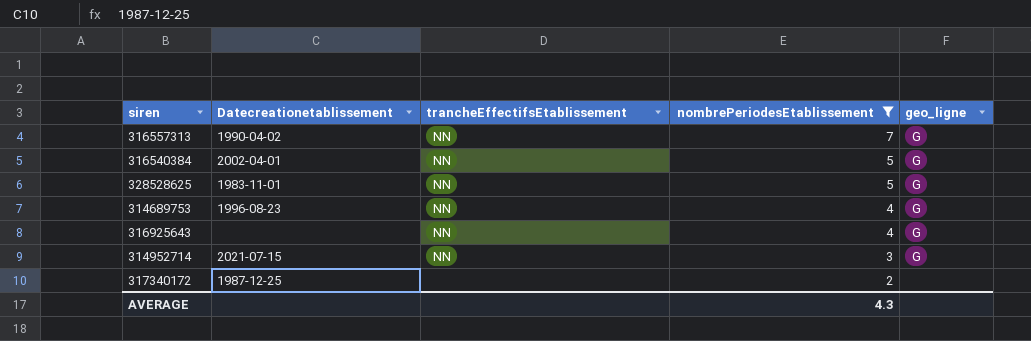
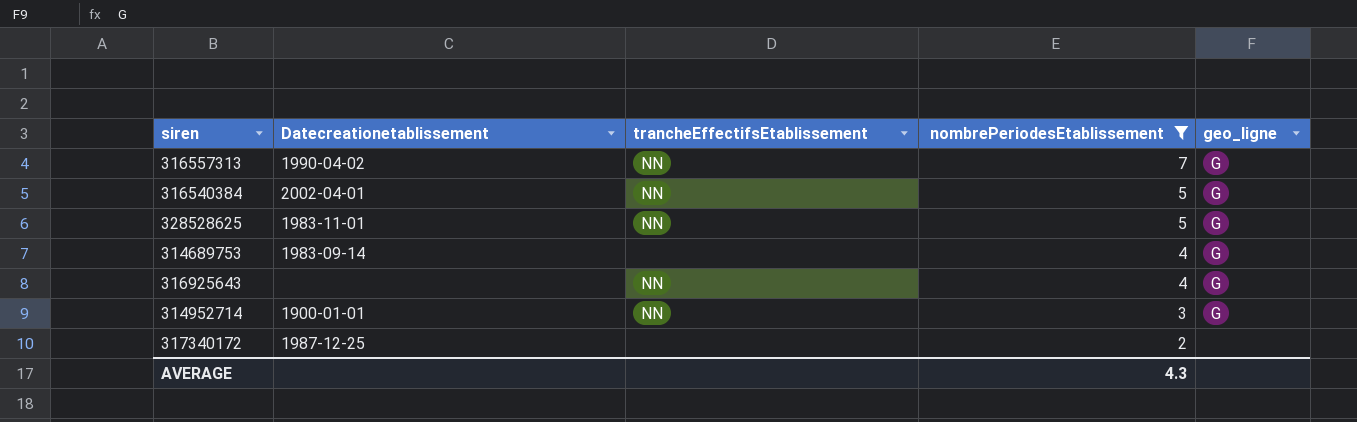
314689753 | Datecreationetablissement: 1996-08-23 -> 1983-09-14
314689753 | trancheEffectifsEtablissement: NN -> none
314952714 | Datecreationetablissement: 2021-07-15 -> 1900-01-01

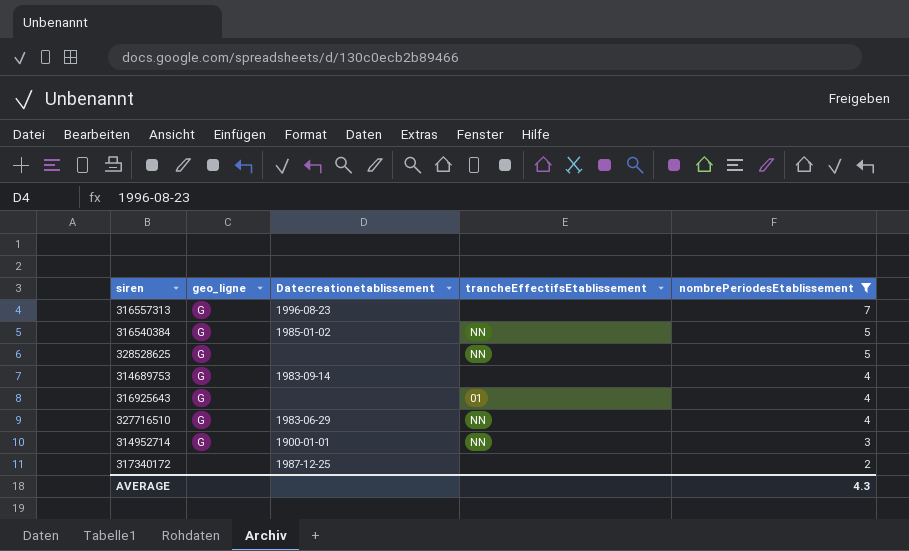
column geo_ligne | position: 5 -> 2
316557313 | Datecreationetablissement: 1990-04-02 -> 1996-08-23
316557313 | trancheEffectifsEtablissement: NN -> none
316540384 | Datecreationetablissement: 2002-04-01 -> 1985-01-02
328528625 | Datecreationetablissement: 1983-11-01 -> none
316925643 | trancheEffectifsEtablissement: NN -> 01
row 327716510: none -> G | 1983-06-29 | NN | 4

